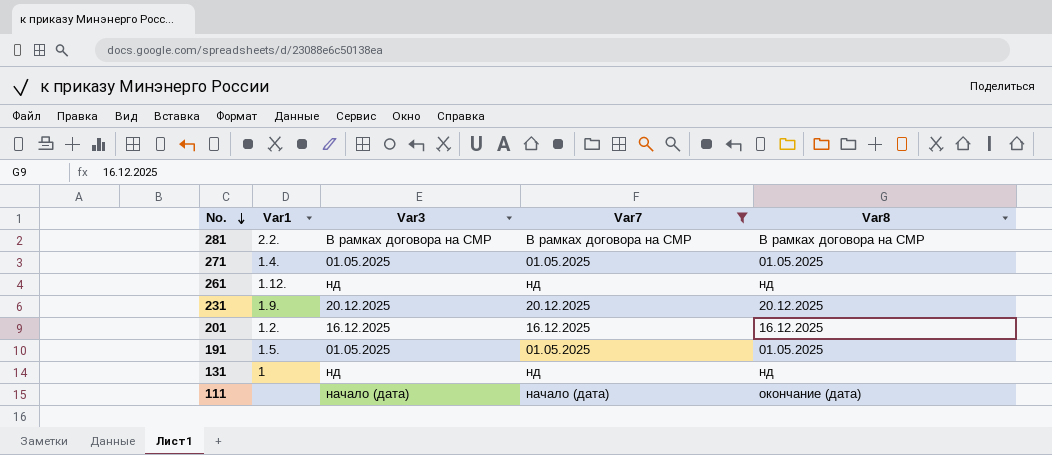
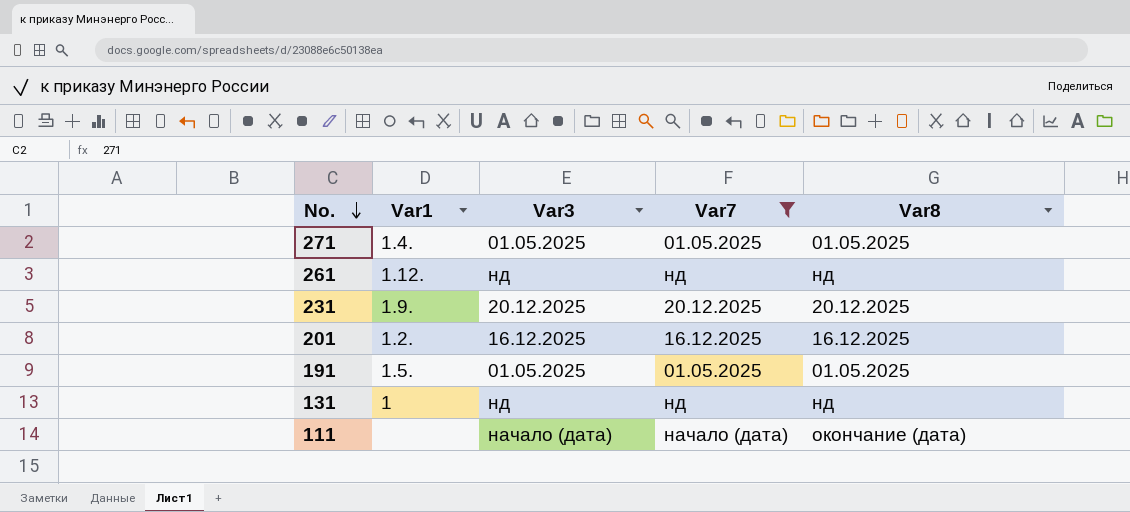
row 281: 2.2. | В рамках договора на СМР | В рамках договора на СМР | В рамках договора на СМР -> none

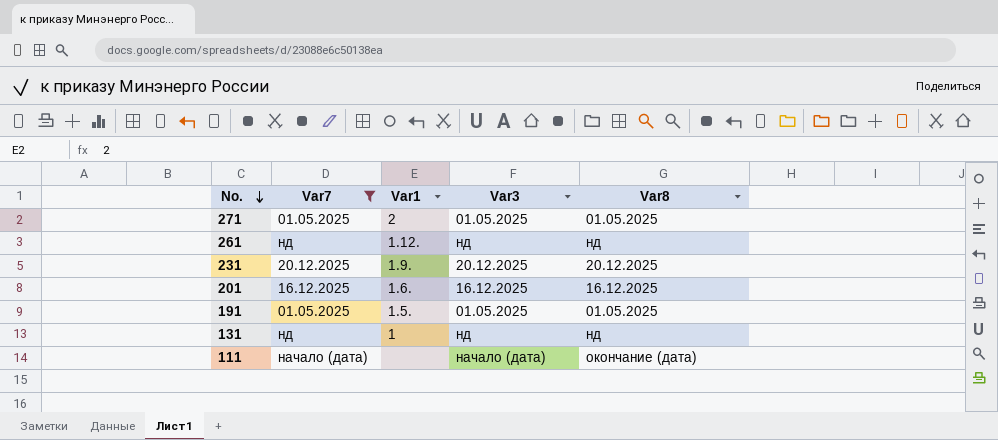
column Var7 | position: 4 -> 2
271 | Var1: 1.4. -> 2
201 | Var1: 1.2. -> 1.6.

